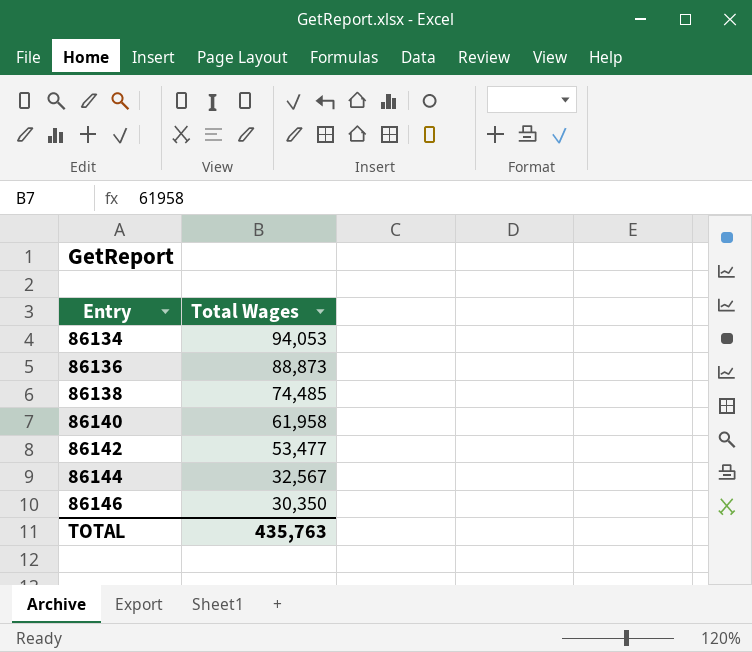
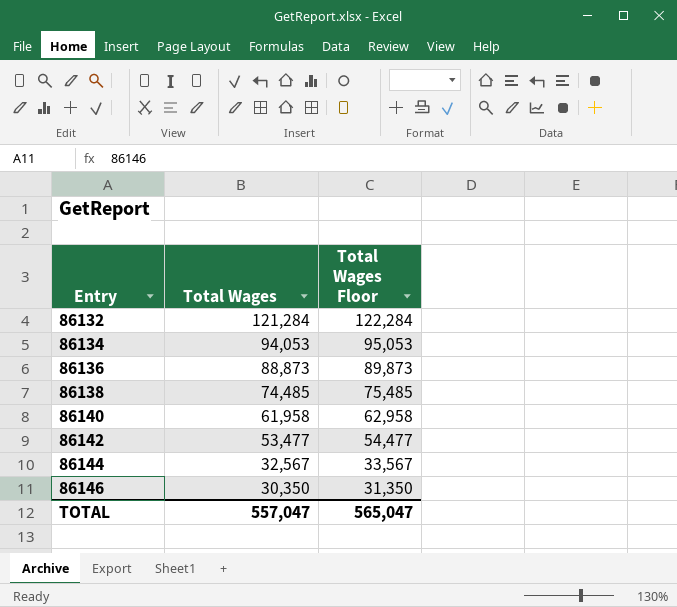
column Total Wages Floor | formula: none -> [Total Wages] + 1000
row 86132: none -> 121,284 | 122,284
TOTAL | Total Wages: 435,763 -> 557,047

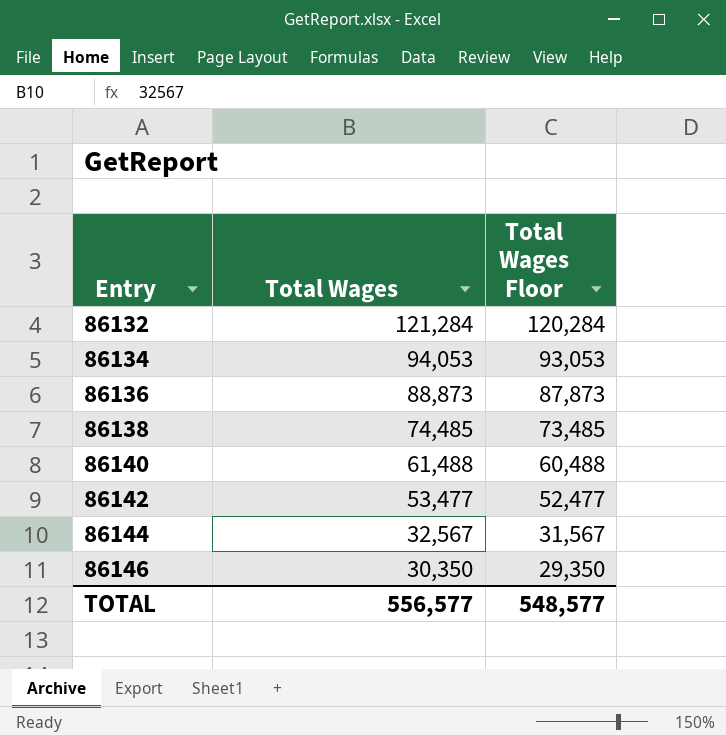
column Total Wages Floor | formula: [Total Wages] + 1000 -> [Total Wages] - 1000
86140 | Total Wages: 61,958 -> 61,488
TOTAL | Total Wages: 557,047 -> 556,577
TOTAL | Total Wages Floor: 565,047 -> 548,577

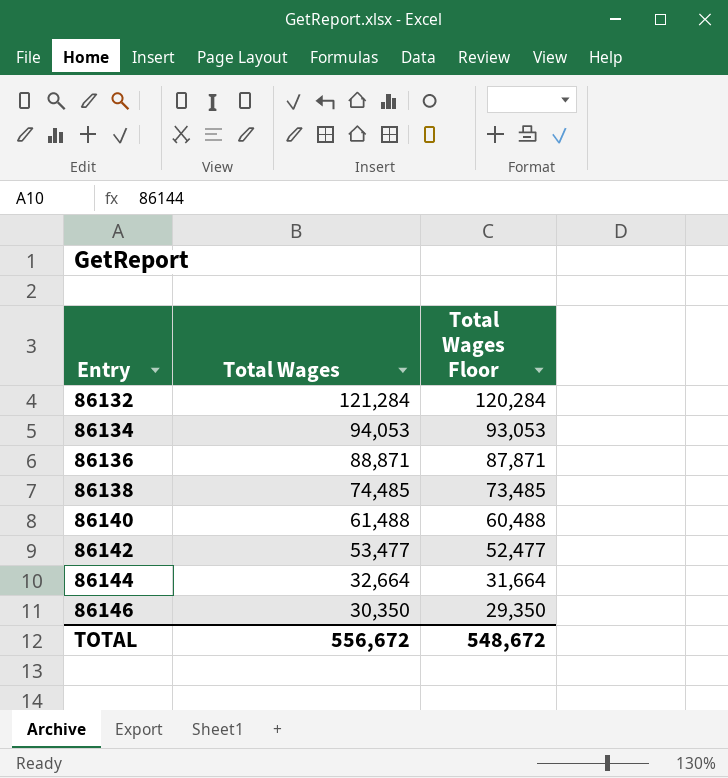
86136 | Total Wages: 88,873 -> 88,871
86136 | Total Wages Floor: 87,873 -> 87,871
86144 | Total Wages: 32,567 -> 32,664
86144 | Total Wages Floor: 31,567 -> 31,664
TOTAL | Total Wages: 556,577 -> 556,672
TOTAL | Total Wages Floor: 548,577 -> 548,672

